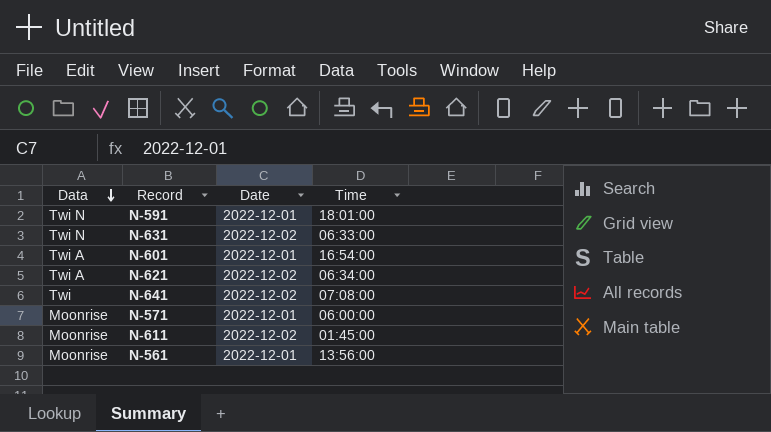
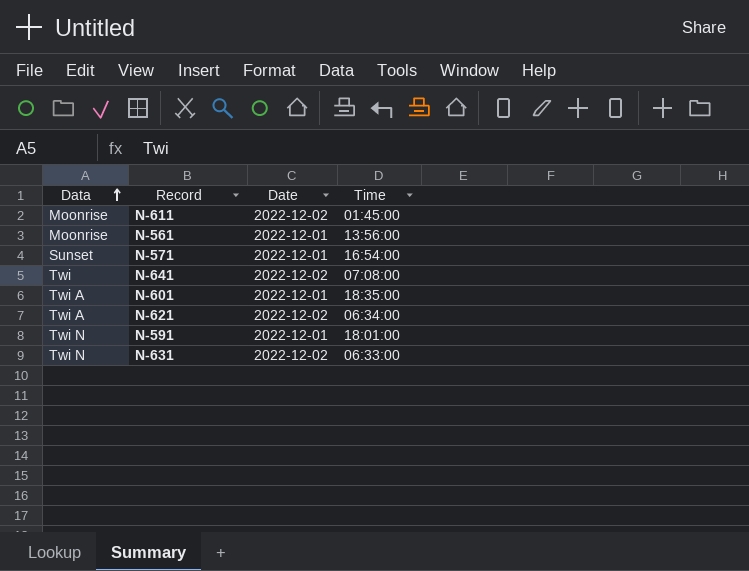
row order: Data descending -> Data ascending
N-571 | Data: Moonrise -> Sunset
N-571 | Time: 06:00:00 -> 16:54:00
N-601 | Time: 16:54:00 -> 18:35:00

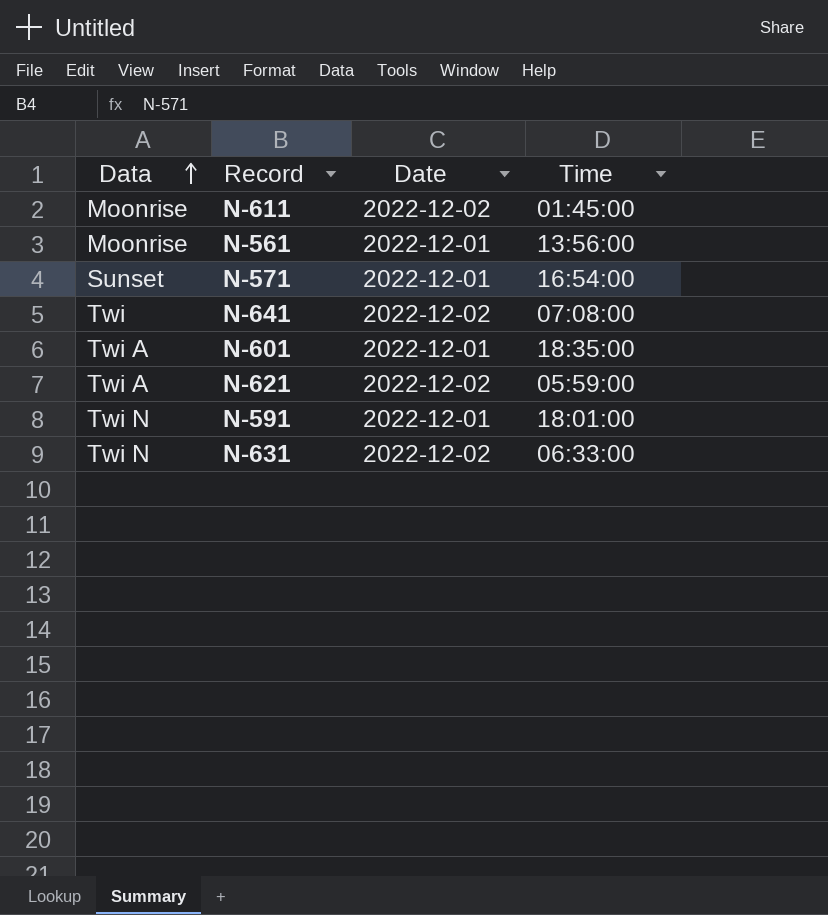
N-621 | Time: 06:34:00 -> 05:59:00

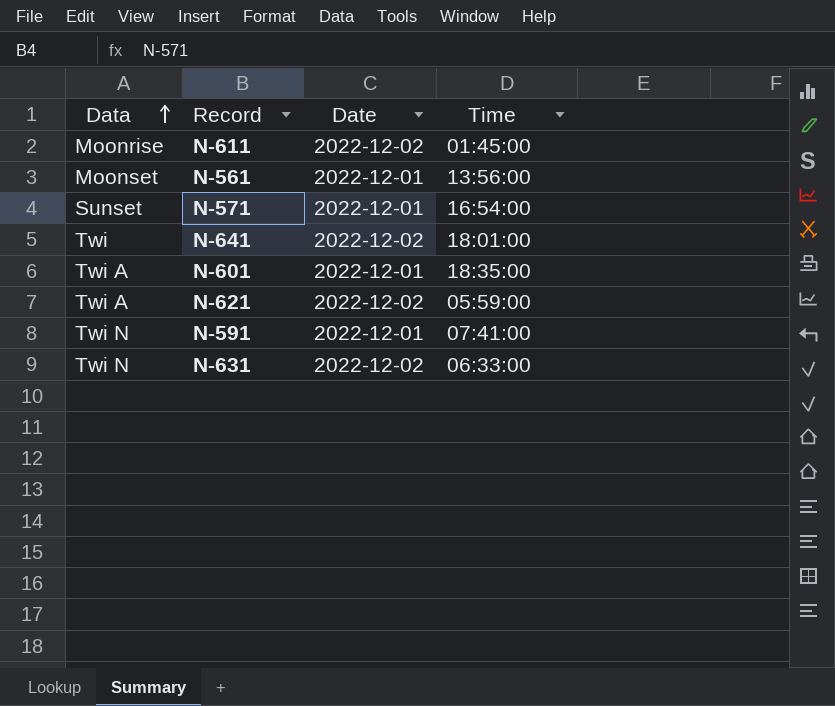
N-561 | Data: Moonrise -> Moonset
N-641 | Time: 07:08:00 -> 18:01:00
N-591 | Time: 18:01:00 -> 07:41:00

